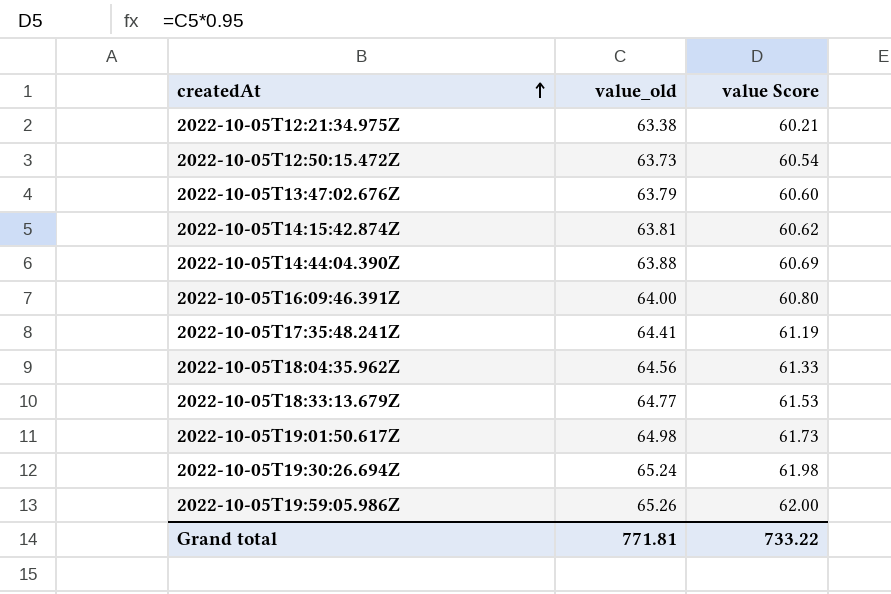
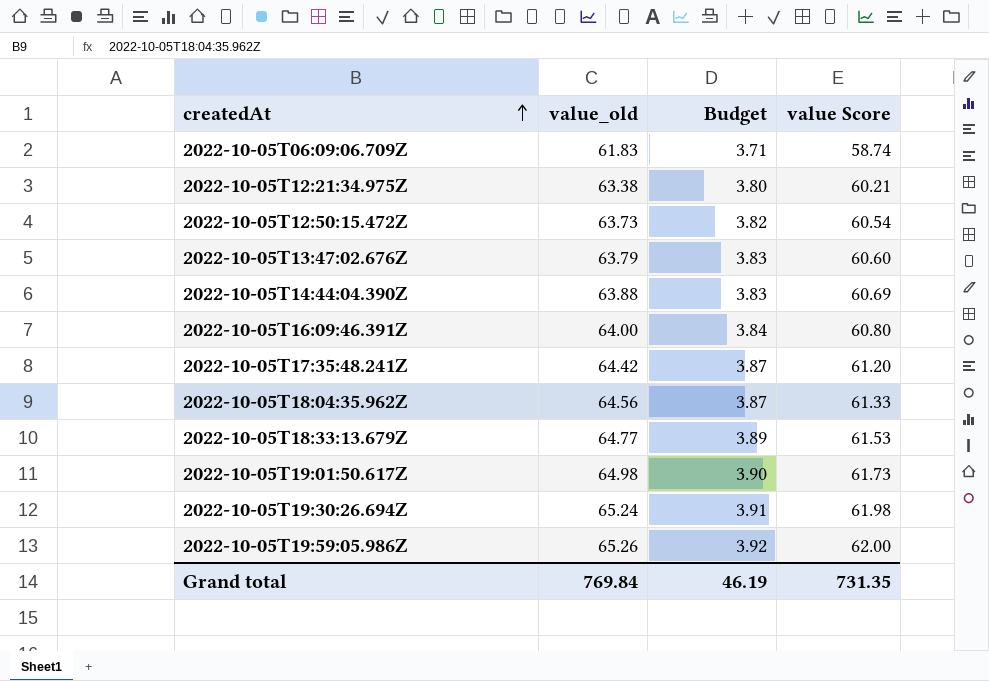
column Budget | formula: none -> [value_old] * 0.06
row 2022-10-05T14:15:42.874Z: 63.81 | 60.62 -> none
row 2022-10-05T06:09:06.709Z: none -> 61.83 | 3.71 | 58.74
2022-10-05T17:35:48.241Z | value_old: 64.41 -> 64.42
2022-10-05T17:35:48.241Z | value Score: 61.19 -> 61.20
Grand total | value_old: 771.81 -> 769.84
Grand total | value Score: 733.22 -> 731.35

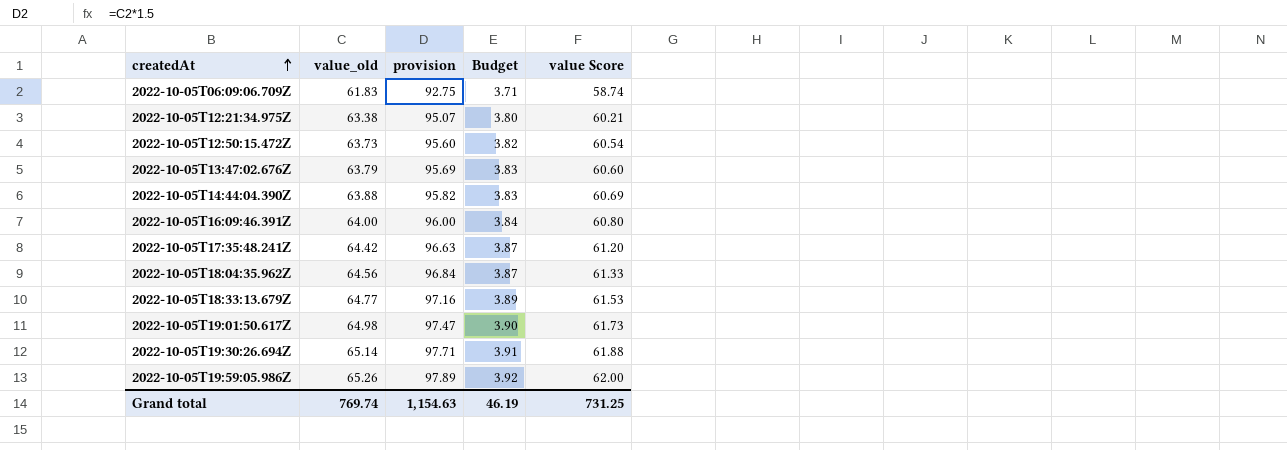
column provision | formula: none -> [value_old] * 1.5
2022-10-05T19:30:26.694Z | value_old: 65.24 -> 65.14
2022-10-05T19:30:26.694Z | value Score: 61.98 -> 61.88
Grand total | value_old: 769.84 -> 769.74
Grand total | value Score: 731.35 -> 731.25

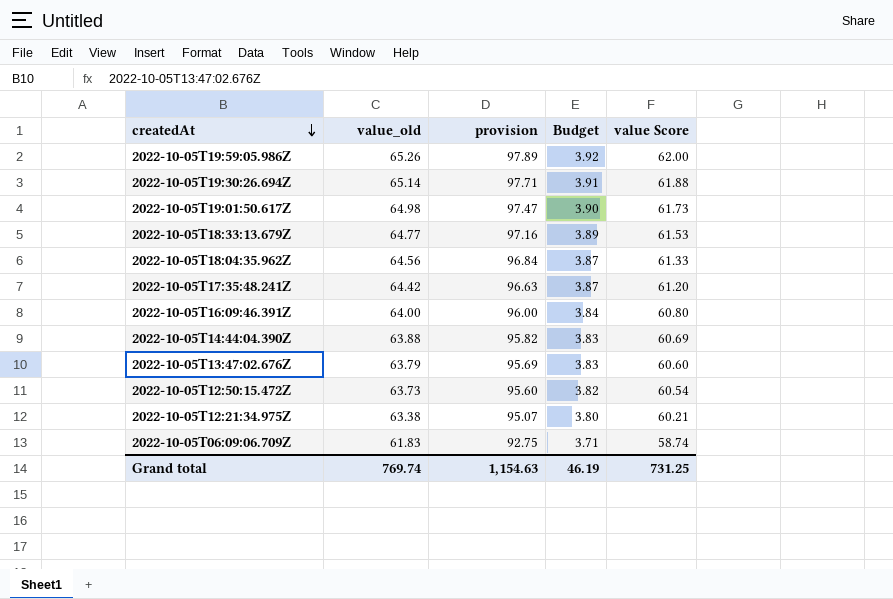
row order: createdAt ascending -> createdAt descending

